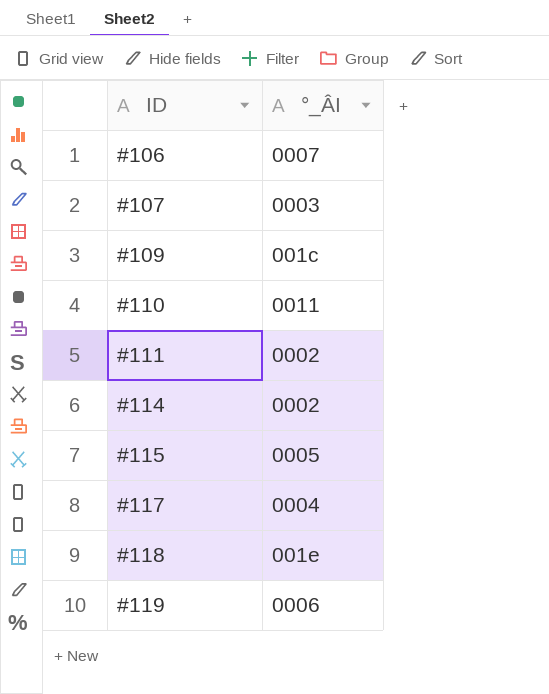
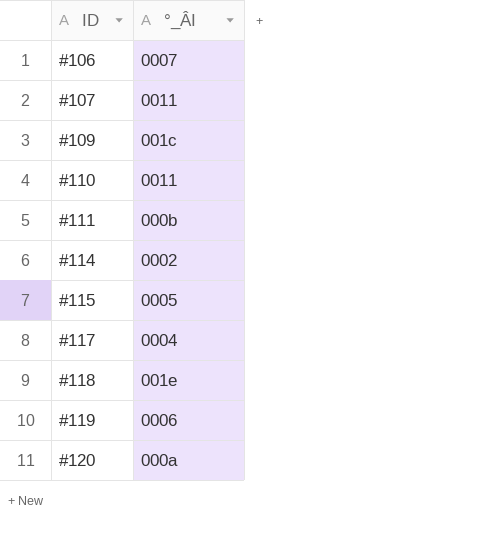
#107 | °_ÂI: 0003 -> 0011
#111 | °_ÂI: 0002 -> 000b
row #120: none -> 000a

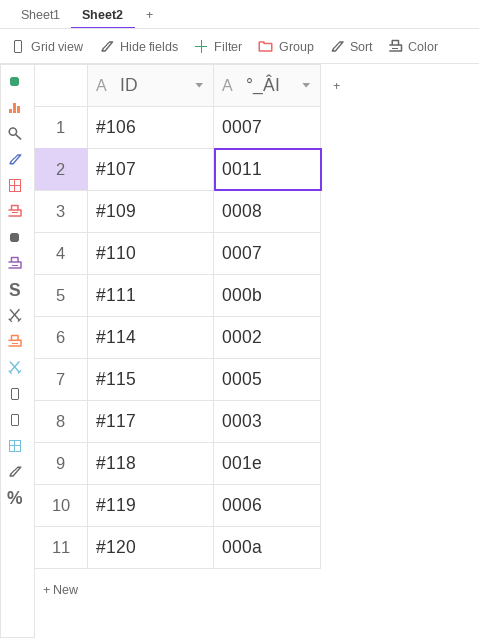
#109 | °_ÂI: 001c -> 0008
#110 | °_ÂI: 0011 -> 0007
#117 | °_ÂI: 0004 -> 0003

